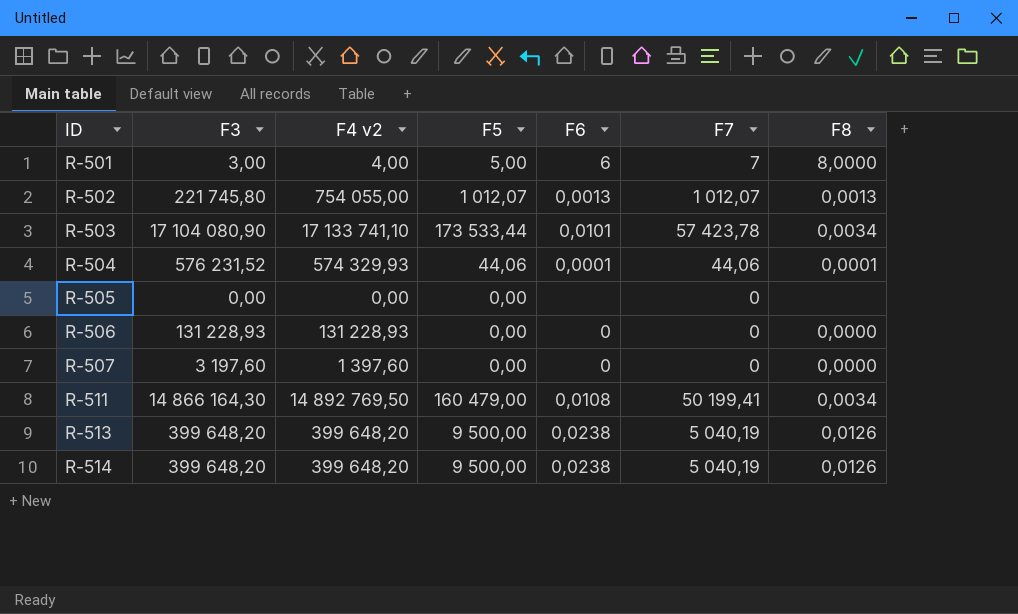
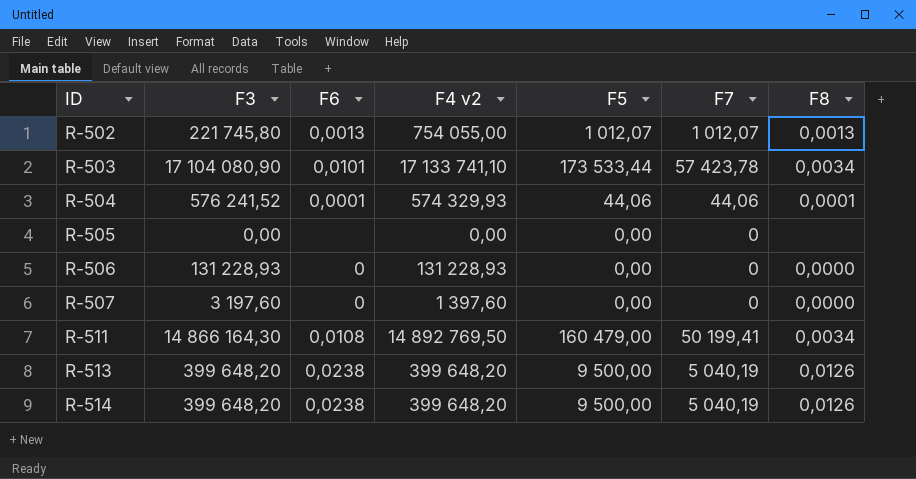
column F6 | position: 5 -> 3
row R-501: 3,00 | 4,00 | 5,00 | 6 | 7 | 8,0000 -> none
R-504 | F3: 576 231,52 -> 576 241,52

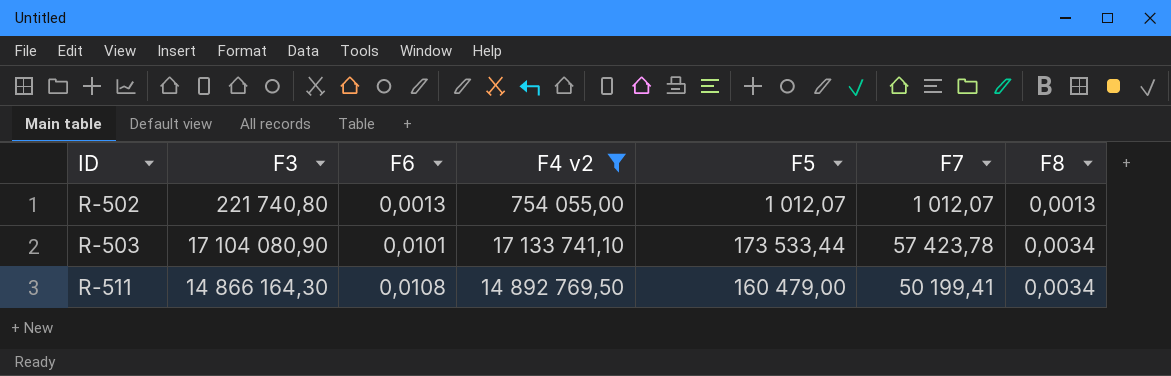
filter: none -> F4 v2 >= 754 055,00
R-502 | F3: 221 745,80 -> 221 740,80

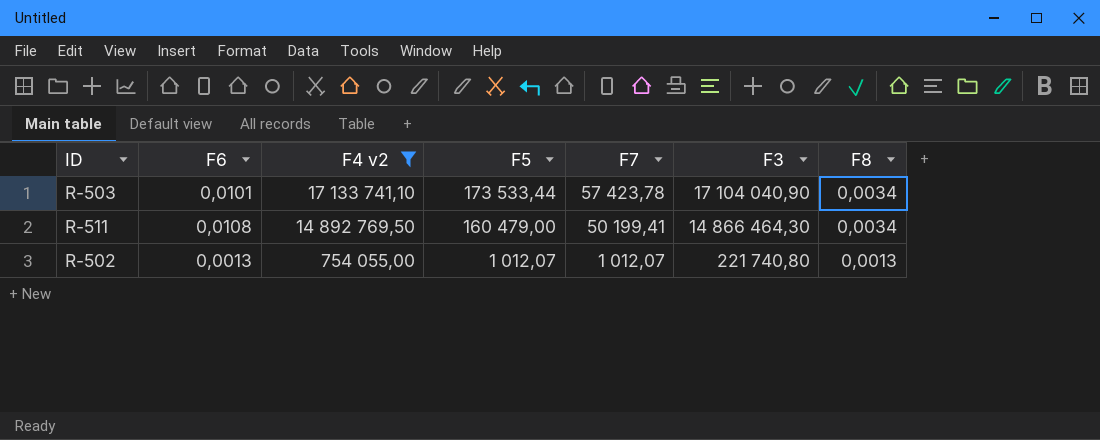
row order: ID ascending -> F4 v2 descending
column F3 | position: 2 -> 6
R-503 | F3: 17 104 080,90 -> 17 104 040,90
R-511 | F3: 14 866 164,30 -> 14 866 464,30

